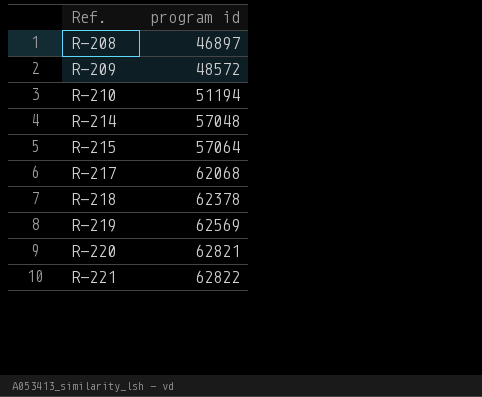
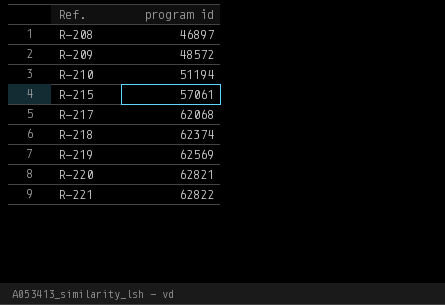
row R-214: 57048 -> none
R-215 | program id: 57064 -> 57061
R-218 | program id: 62378 -> 62374

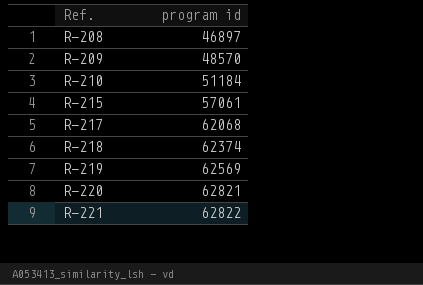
R-209 | program id: 48572 -> 48570
R-210 | program id: 51194 -> 51184

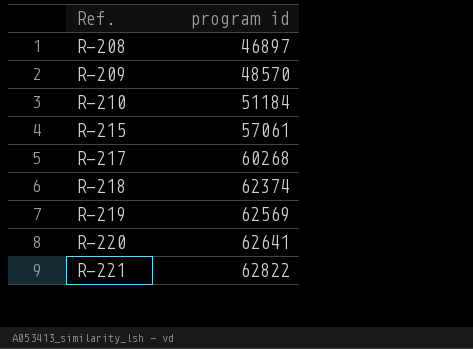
R-217 | program id: 62068 -> 60268
R-220 | program id: 62821 -> 62641

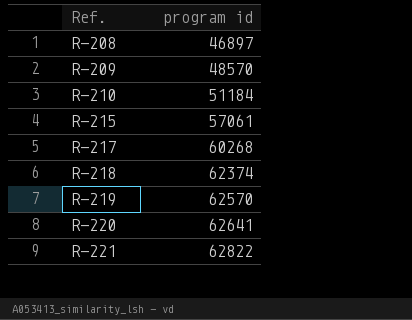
R-219 | program id: 62569 -> 62570

